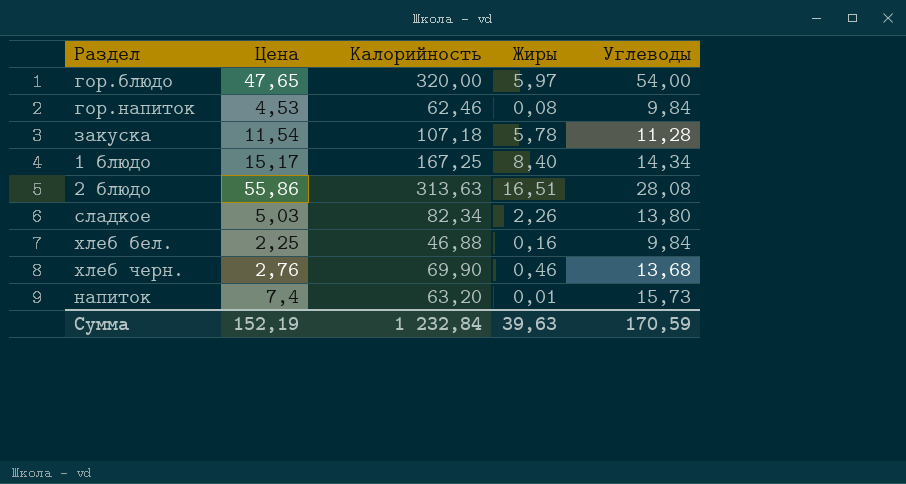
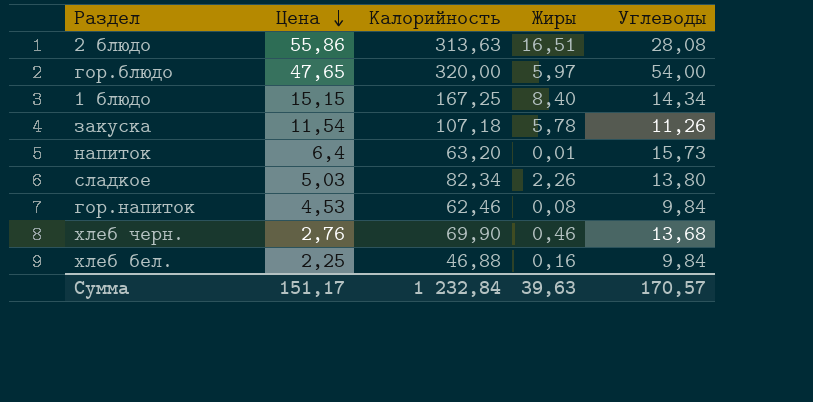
row order: none -> Цена descending
1 блюдо | Цена: 15,17 -> 15,15
закуска | Углеводы: 11,28 -> 11,26
напиток | Цена: 7,4 -> 6,4
Сумма | Цена: 152,19 -> 151,17
Сумма | Углеводы: 170,59 -> 170,57

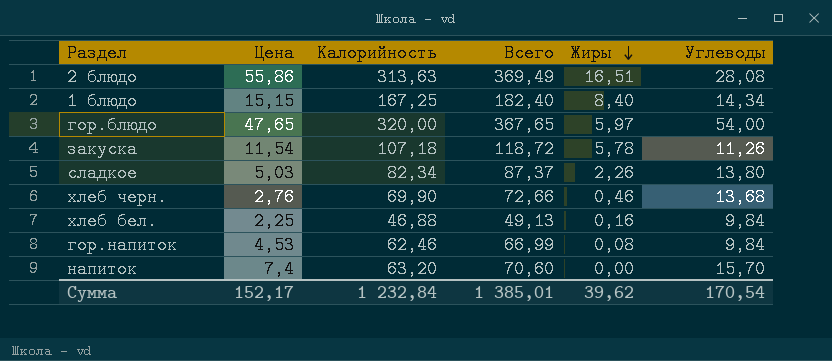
row order: Цена descending -> Жиры descending
column Всего | formula: none -> [Цена] + [Калорийность]
напиток | Цена: 6,4 -> 7,4
напиток | Жиры: 0,01 -> 0,00
напиток | Углеводы: 15,73 -> 15,70
Сумма | Цена: 151,17 -> 152,17
Сумма | Жиры: 39,63 -> 39,62
Сумма | Углеводы: 170,57 -> 170,54

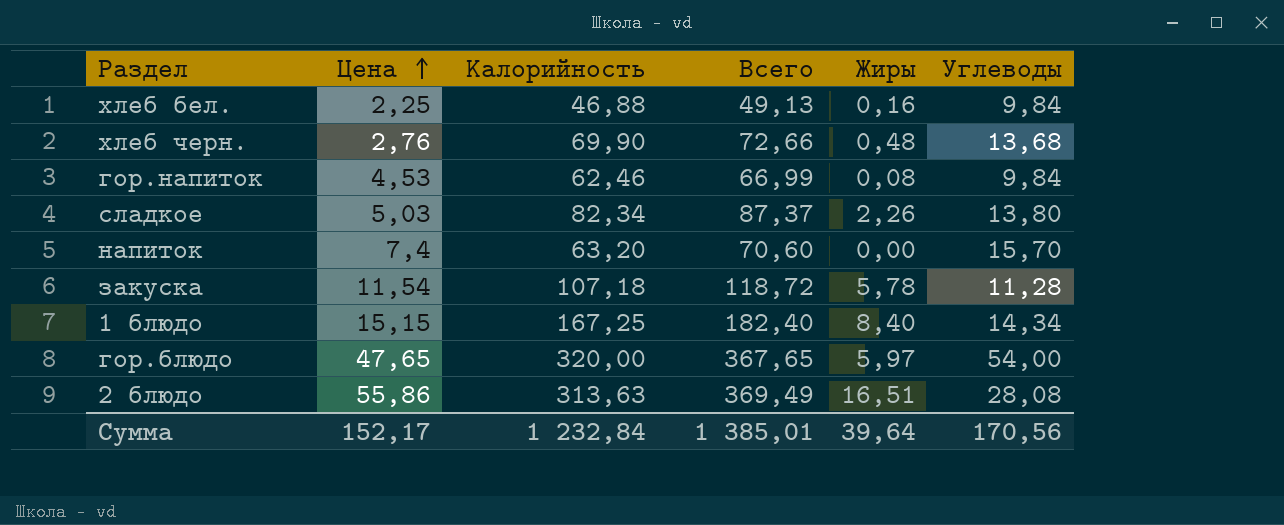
row order: Жиры descending -> Цена ascending
хлеб черн. | Жиры: 0,46 -> 0,48
закуска | Углеводы: 11,26 -> 11,28
Сумма | Жиры: 39,62 -> 39,64
Сумма | Углеводы: 170,54 -> 170,56

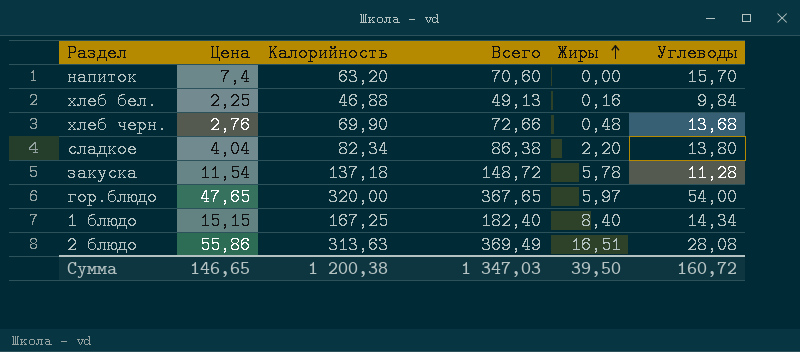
row order: Цена ascending -> Жиры ascending
row гор.напиток: 4,53 | 62,46 | 66,99 | 0,08 | 9,84 -> none
сладкое | Цена: 5,03 -> 4,04
сладкое | Всего: 87,37 -> 86,38
сладкое | Жиры: 2,26 -> 2,20
закуска | Калорийность: 107,18 -> 137,18
закуска | Всего: 118,72 -> 148,72
Сумма | Цена: 152,17 -> 146,65
Сумма | Калорийность: 1 232,84 -> 1 200,38
Сумма | Всего: 1 385,01 -> 1 347,03
Сумма | Жиры: 39,64 -> 39,50
Сумма | Углеводы: 170,56 -> 160,72

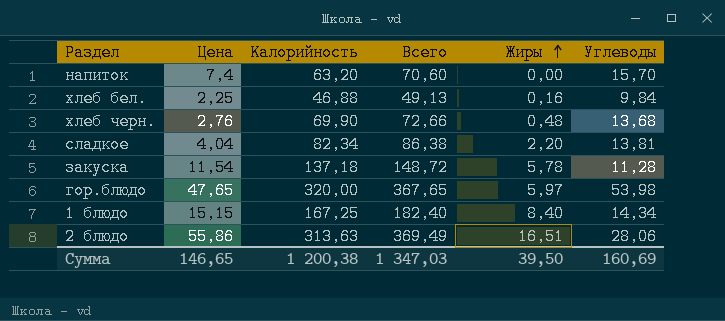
сладкое | Углеводы: 13,80 -> 13,81
гор.блюдо | Углеводы: 54,00 -> 53,98
2 блюдо | Углеводы: 28,08 -> 28,06
Сумма | Углеводы: 160,72 -> 160,69

